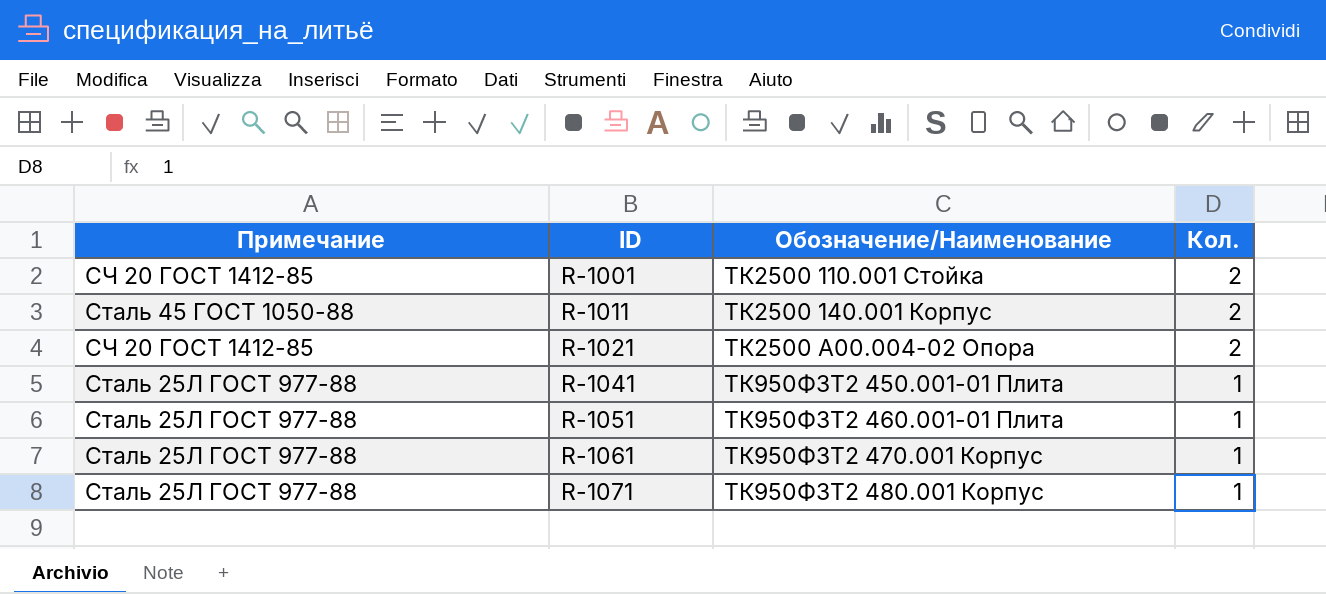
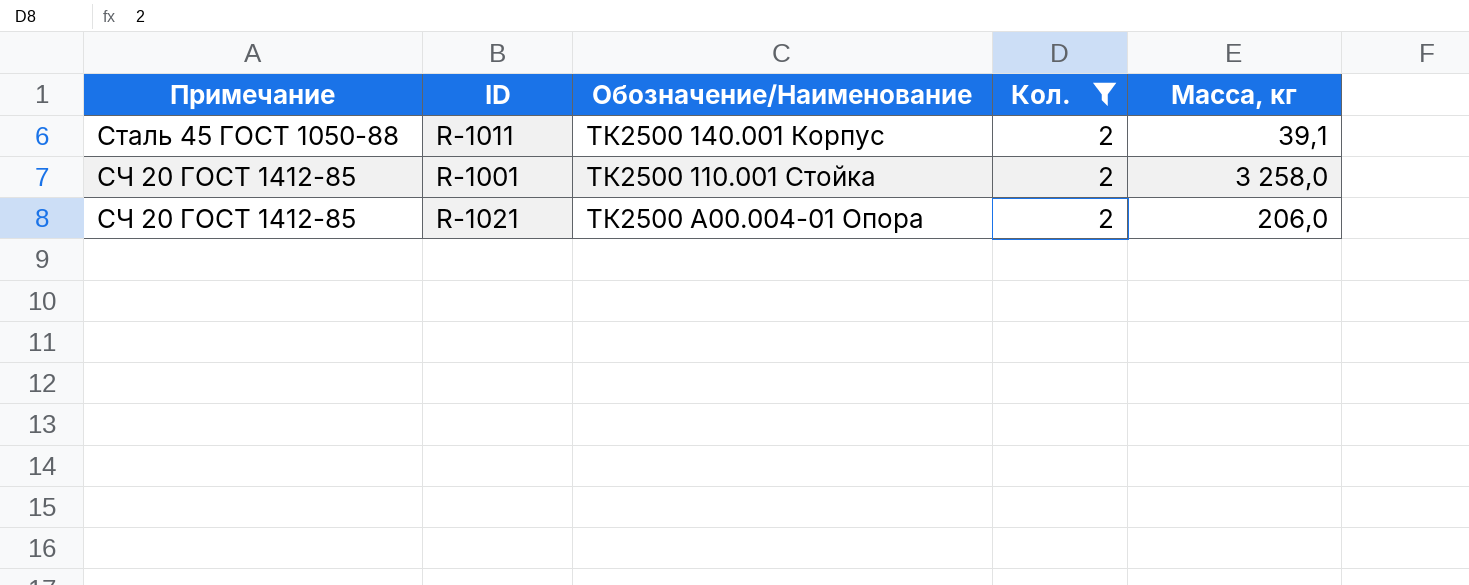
filter: none -> Кол. = 2
row order: ID ascending -> Примечание ascending
column Масса, кг | position: none -> 5
R-1021 | Обозначение/Наименование: ТК2500 А00.004-02 Опора -> ТК2500 А00.004-01 Опора

